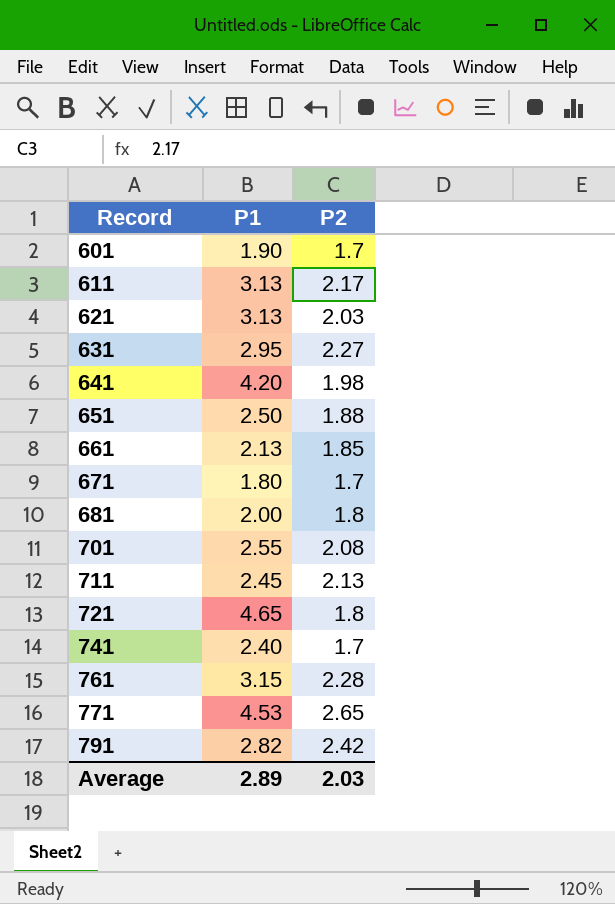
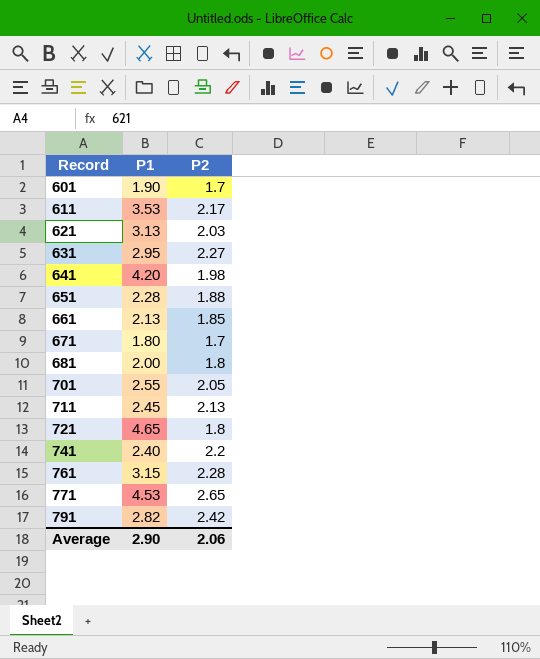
611 | P1: 3.13 -> 3.53
651 | P1: 2.50 -> 2.28
701 | P2: 2.08 -> 2.05
741 | P2: 1.7 -> 2.2
Average | P1: 2.89 -> 2.90
Average | P2: 2.03 -> 2.06

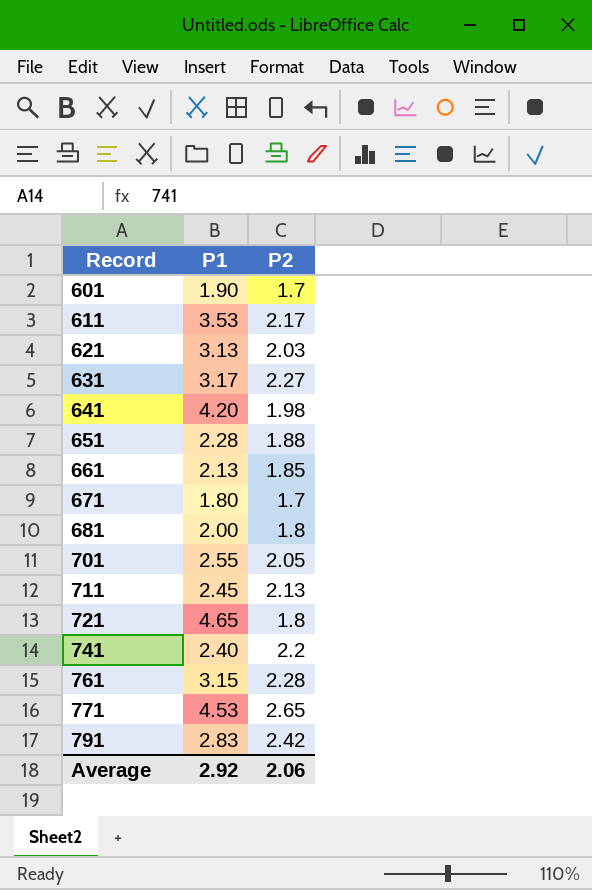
631 | P1: 2.95 -> 3.17
791 | P1: 2.82 -> 2.83
Average | P1: 2.90 -> 2.92

